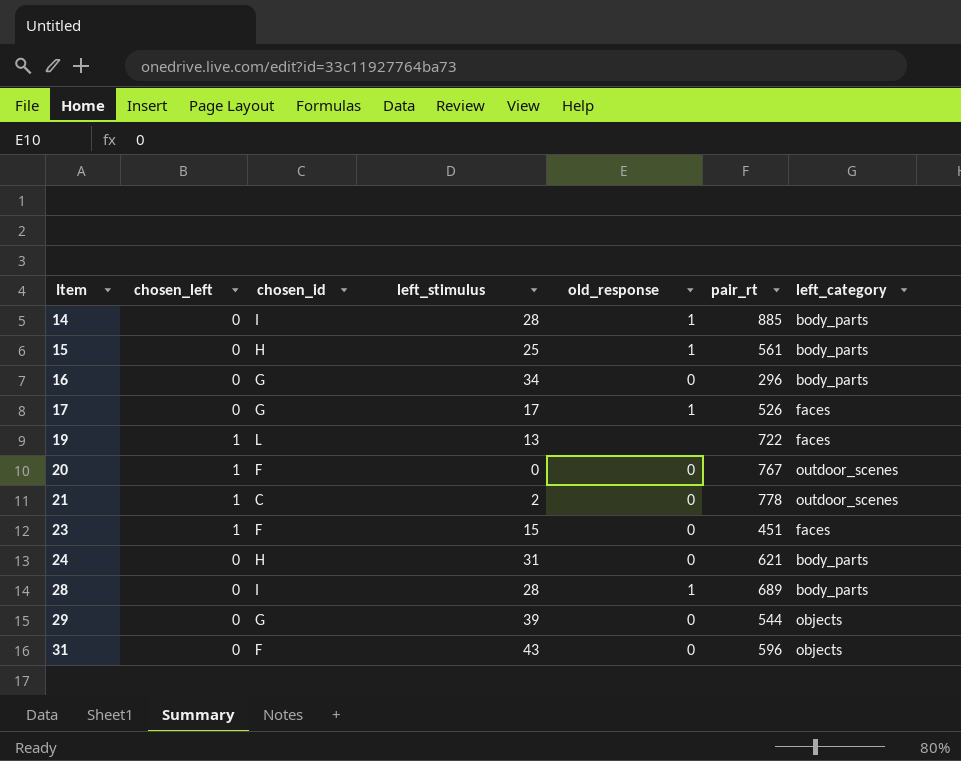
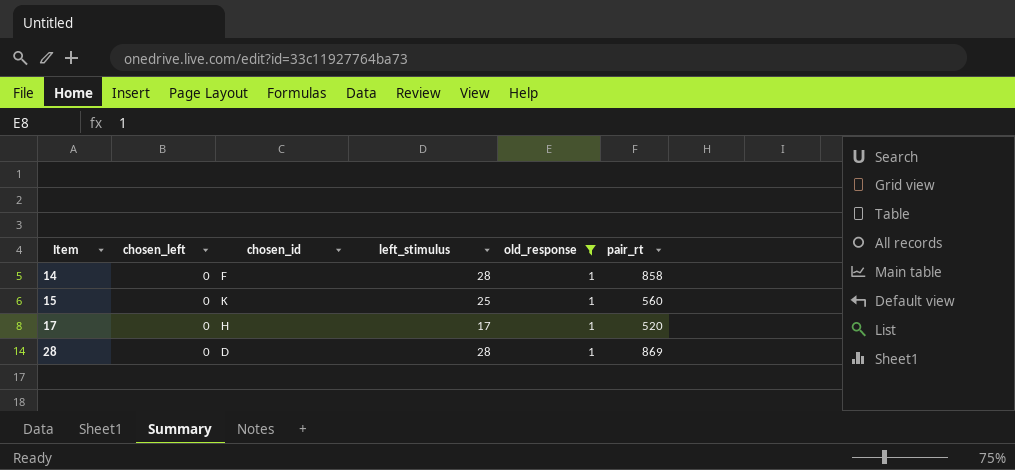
filter: none -> old_response = 1
column left_category | position: 7 -> none
14 | chosen_id: I -> F
14 | pair_rt: 885 -> 858
15 | chosen_id: H -> K
15 | pair_rt: 561 -> 560
17 | chosen_id: G -> H
17 | pair_rt: 526 -> 520
28 | chosen_id: I -> D
28 | pair_rt: 689 -> 869

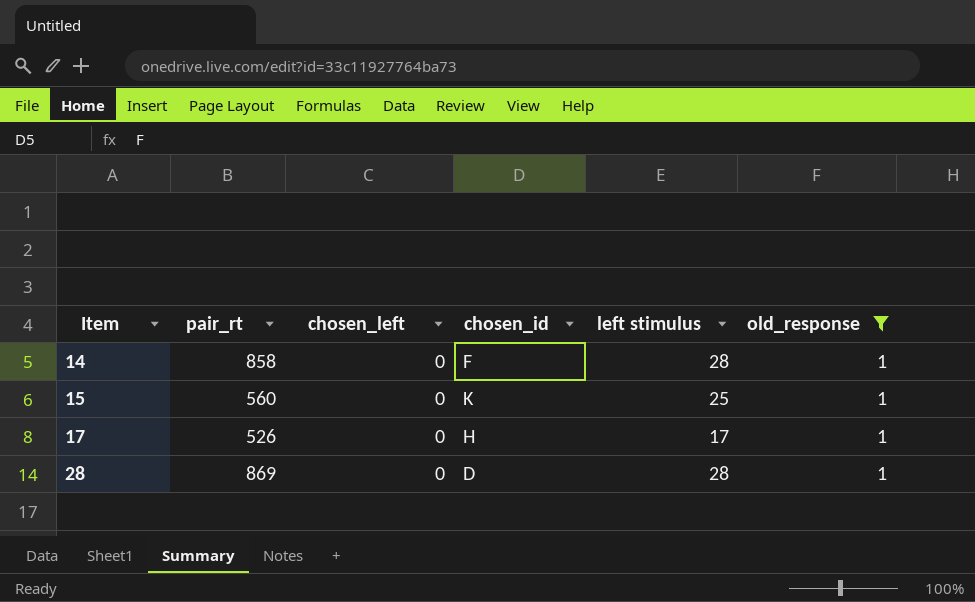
column pair_rt | position: 6 -> 2
column name: left_stimulus -> left stimulus
17 | pair_rt: 520 -> 526

